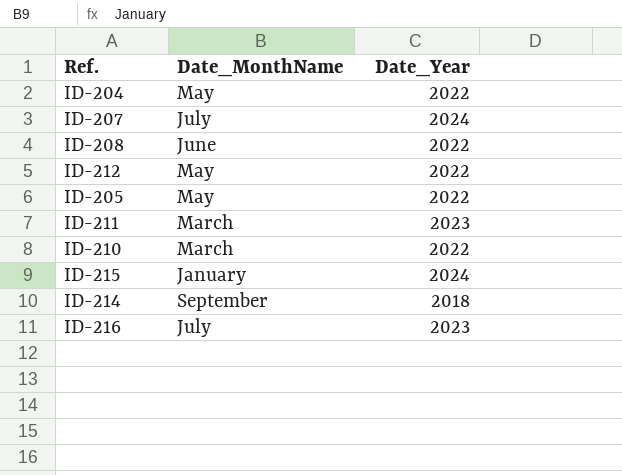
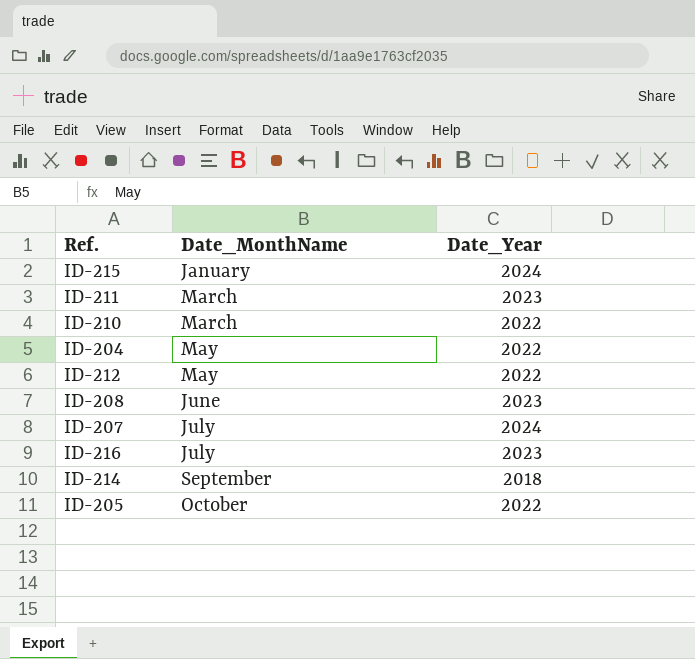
row order: none -> Date_MonthName ascending
ID-208 | Date_Year: 2022 -> 2023
ID-205 | Date_MonthName: May -> October

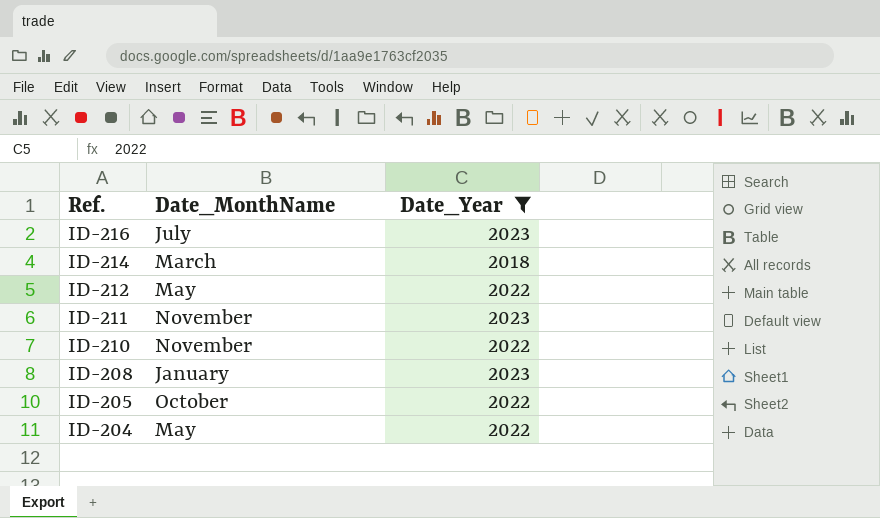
filter: none -> Date_Year != 2024
row order: Date_MonthName ascending -> Ref. descending
ID-214 | Date_MonthName: September -> March
ID-211 | Date_MonthName: March -> November
ID-210 | Date_MonthName: March -> November
ID-208 | Date_MonthName: June -> January

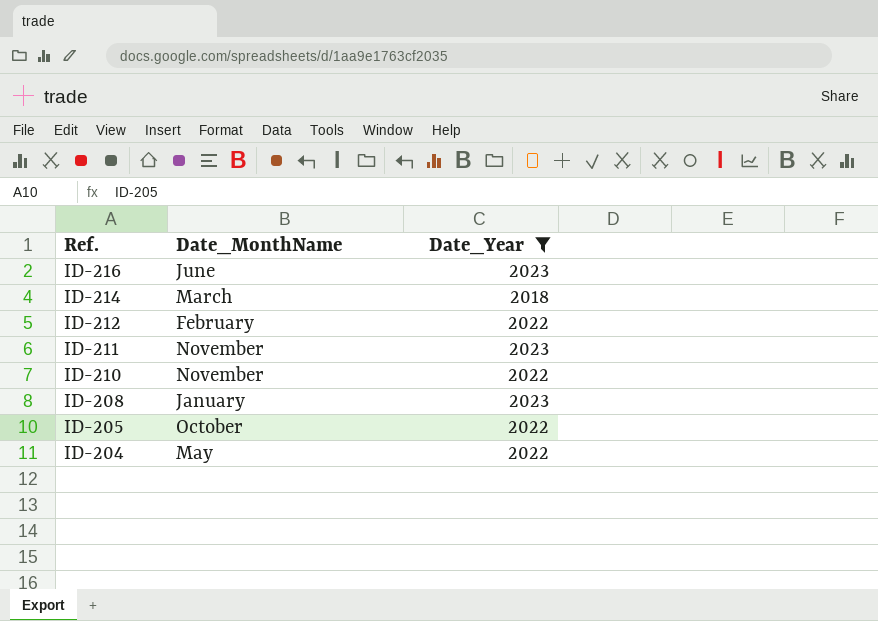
ID-216 | Date_MonthName: July -> June
ID-212 | Date_MonthName: May -> February

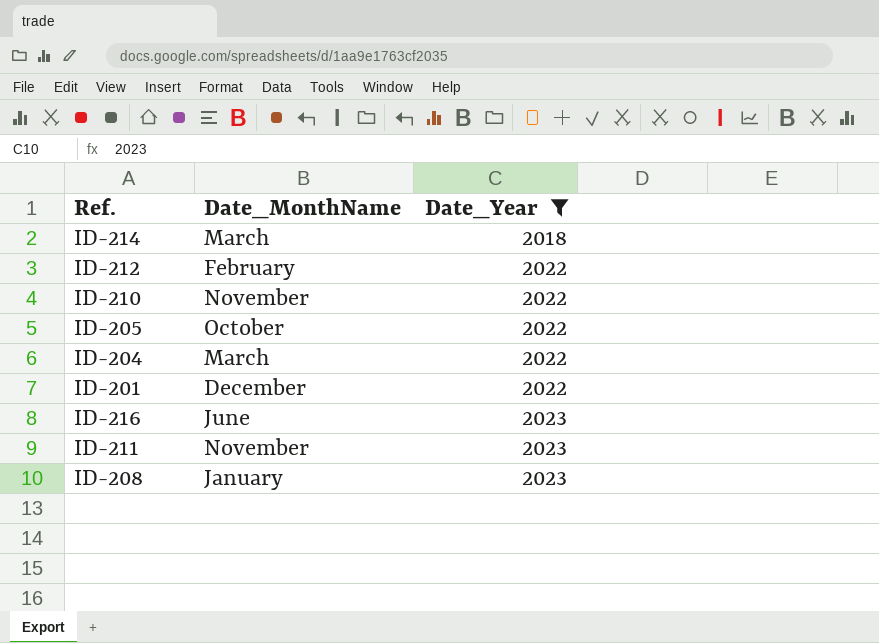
row order: Ref. descending -> Date_Year ascending
ID-204 | Date_MonthName: May -> March
row ID-201: none -> December | 2022

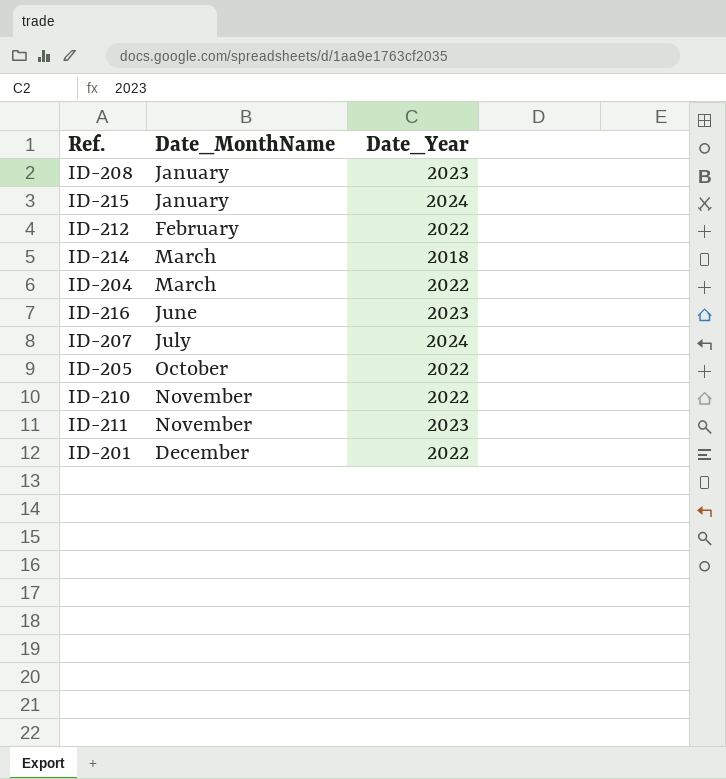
filter: Date_Year != 2024 -> none
row order: Date_Year ascending -> Date_MonthName ascending

